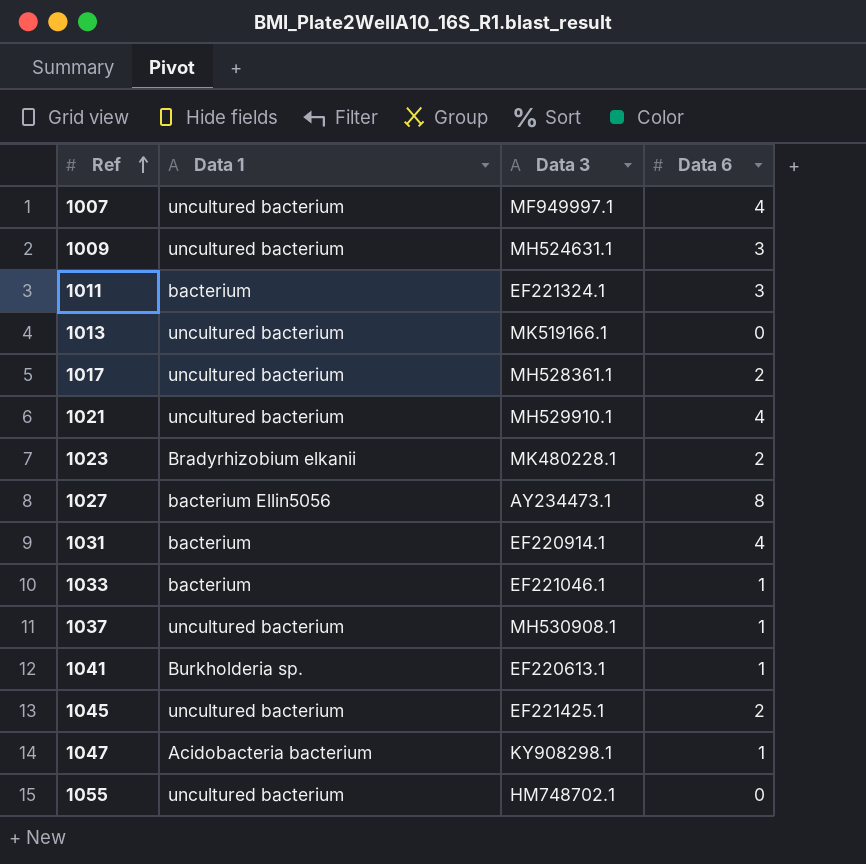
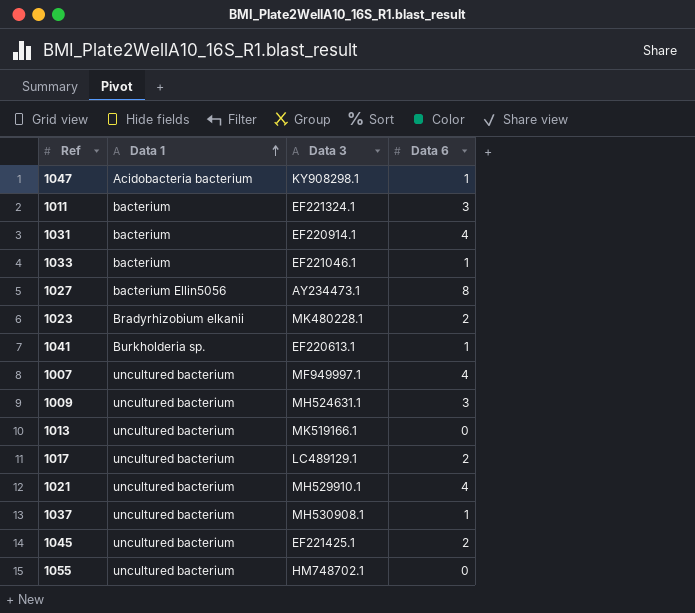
row order: Ref ascending -> Data 1 ascending
1017 | Data 3: MH528361.1 -> LC489129.1

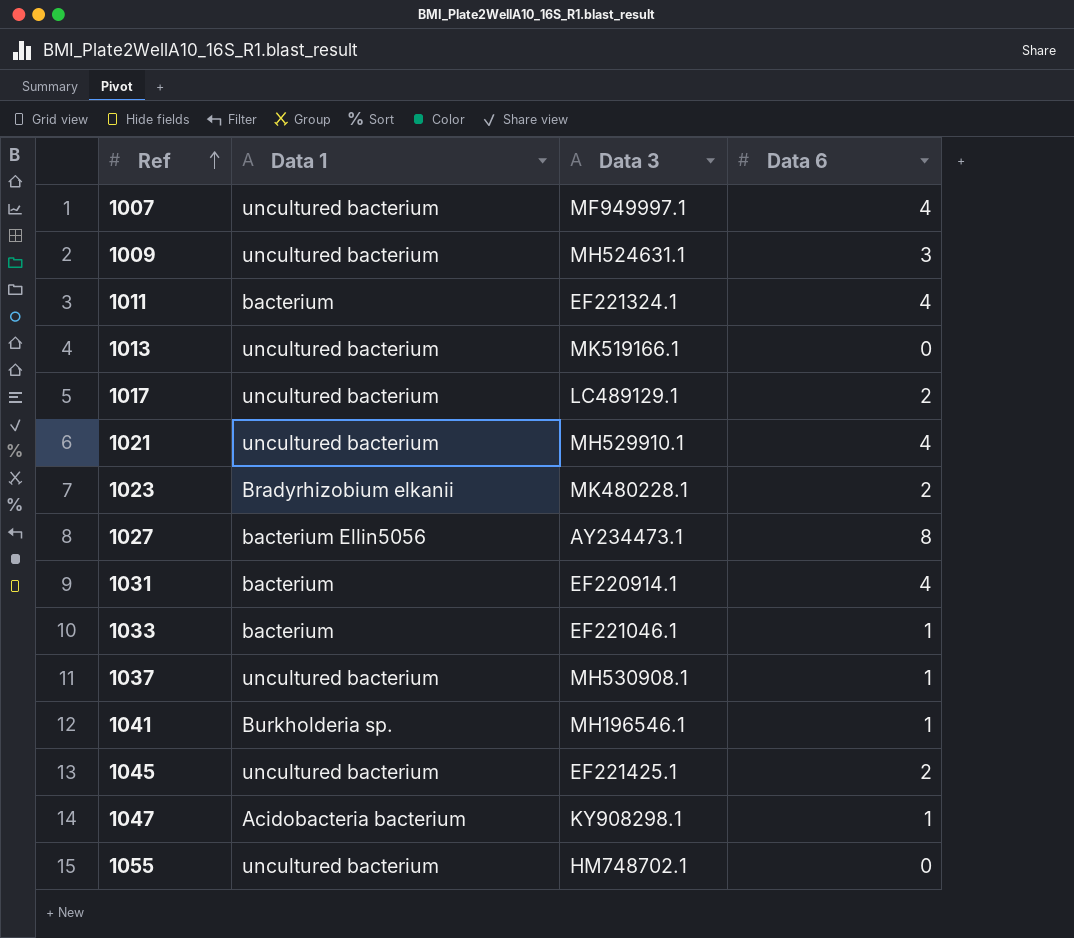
row order: Data 1 ascending -> Ref ascending
1011 | Data 6: 3 -> 4
1041 | Data 3: EF220613.1 -> MH196546.1

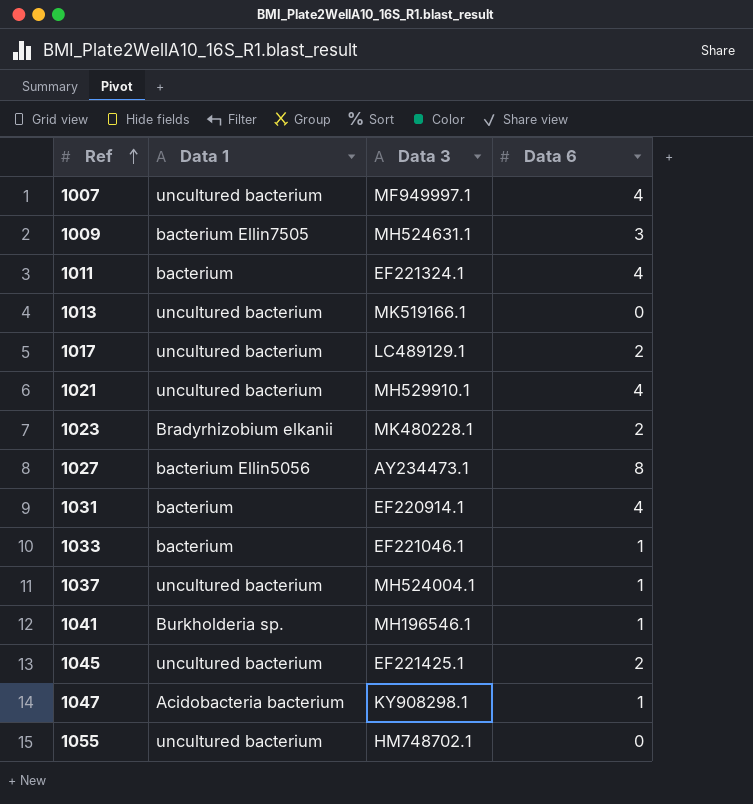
1009 | Data 1: uncultured bacterium -> bacterium Ellin7505
1037 | Data 3: MH530908.1 -> MH524004.1

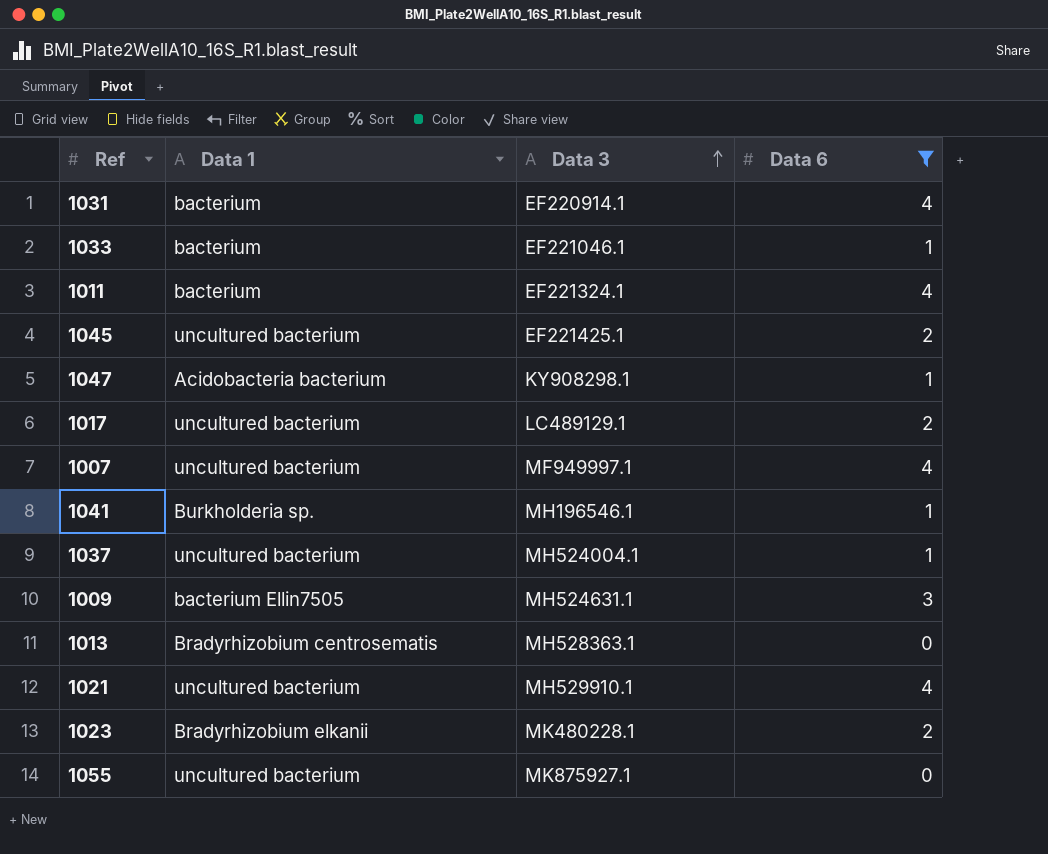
filter: none -> Data 6 != 8
row order: Ref ascending -> Data 3 ascending
1013 | Data 1: uncultured bacterium -> Bradyrhizobium centrosematis
1013 | Data 3: MK519166.1 -> MH528363.1
1055 | Data 3: HM748702.1 -> MK875927.1

